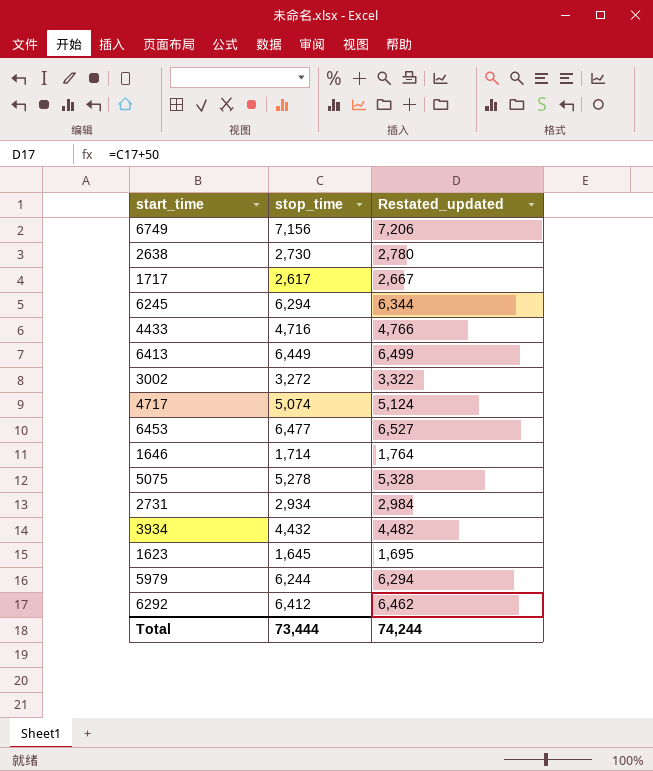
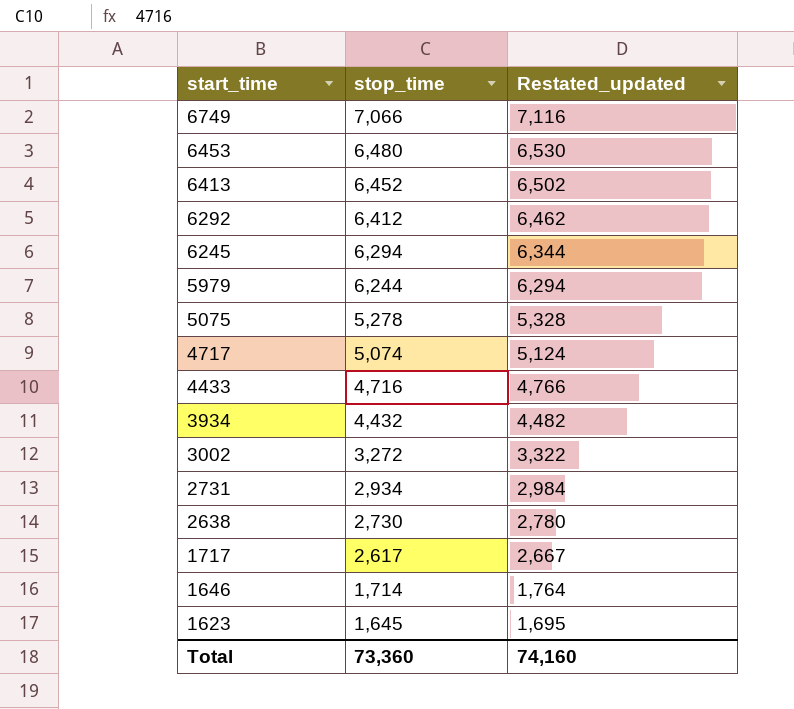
row order: none -> start_time descending
6749 | stop_time: 7,156 -> 7,066
6749 | Restated_updated: 7,206 -> 7,116
6453 | stop_time: 6,477 -> 6,480
6453 | Restated_updated: 6,527 -> 6,530
6413 | stop_time: 6,449 -> 6,452
6413 | Restated_updated: 6,499 -> 6,502
Total | stop_time: 73,444 -> 73,360
Total | Restated_updated: 74,244 -> 74,160

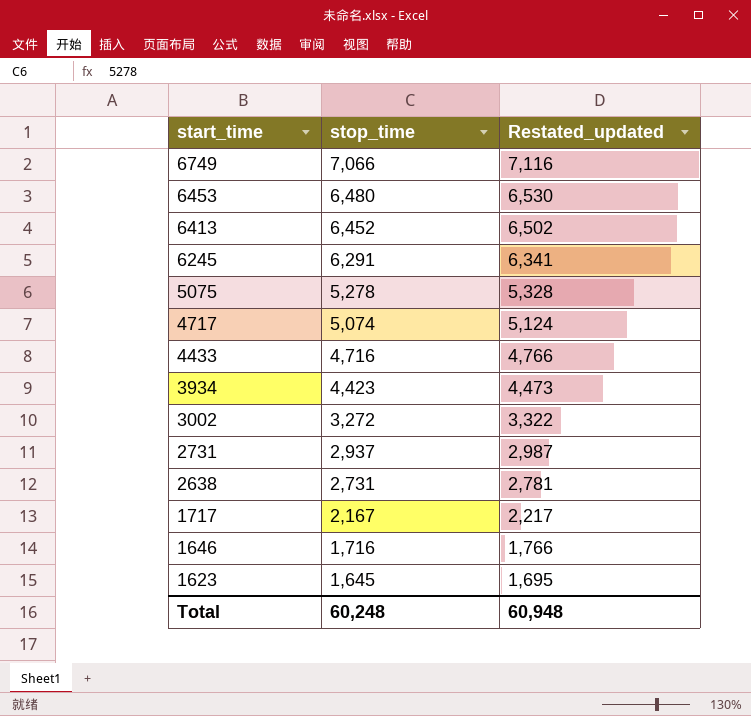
row 6292: 6,412 | 6,462 -> none
row 5979: 6,244 | 6,294 -> none
6245 | stop_time: 6,294 -> 6,291
6245 | Restated_updated: 6,344 -> 6,341
3934 | stop_time: 4,432 -> 4,423
3934 | Restated_updated: 4,482 -> 4,473
2731 | stop_time: 2,934 -> 2,937
2731 | Restated_updated: 2,984 -> 2,987
2638 | stop_time: 2,730 -> 2,731
2638 | Restated_updated: 2,780 -> 2,781
1717 | stop_time: 2,617 -> 2,167
1717 | Restated_updated: 2,667 -> 2,217
1646 | stop_time: 1,714 -> 1,716
1646 | Restated_updated: 1,764 -> 1,766
Total | stop_time: 73,360 -> 60,248
Total | Restated_updated: 74,160 -> 60,948

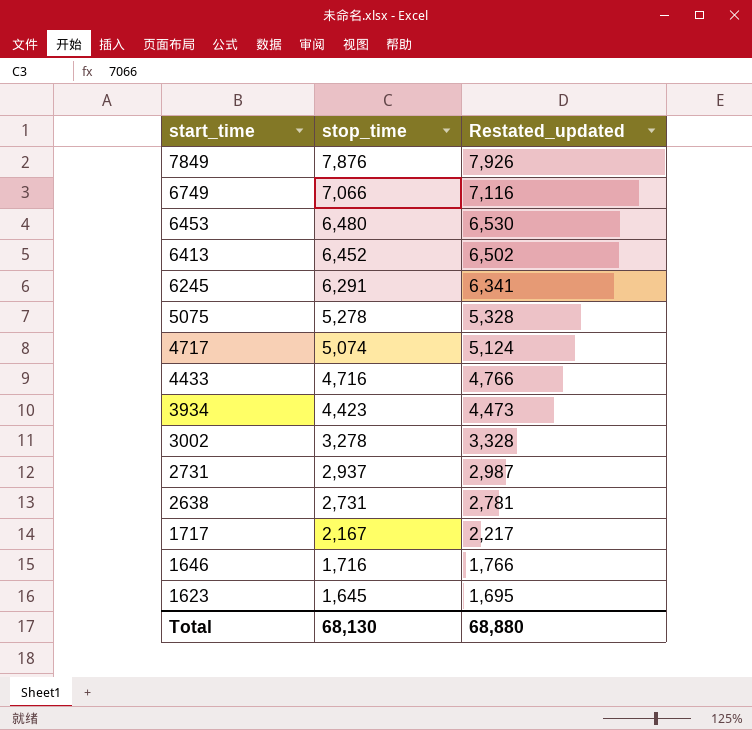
row 7849: none -> 7,876 | 7,926
3002 | stop_time: 3,272 -> 3,278
3002 | Restated_updated: 3,322 -> 3,328
Total | stop_time: 60,248 -> 68,130
Total | Restated_updated: 60,948 -> 68,880

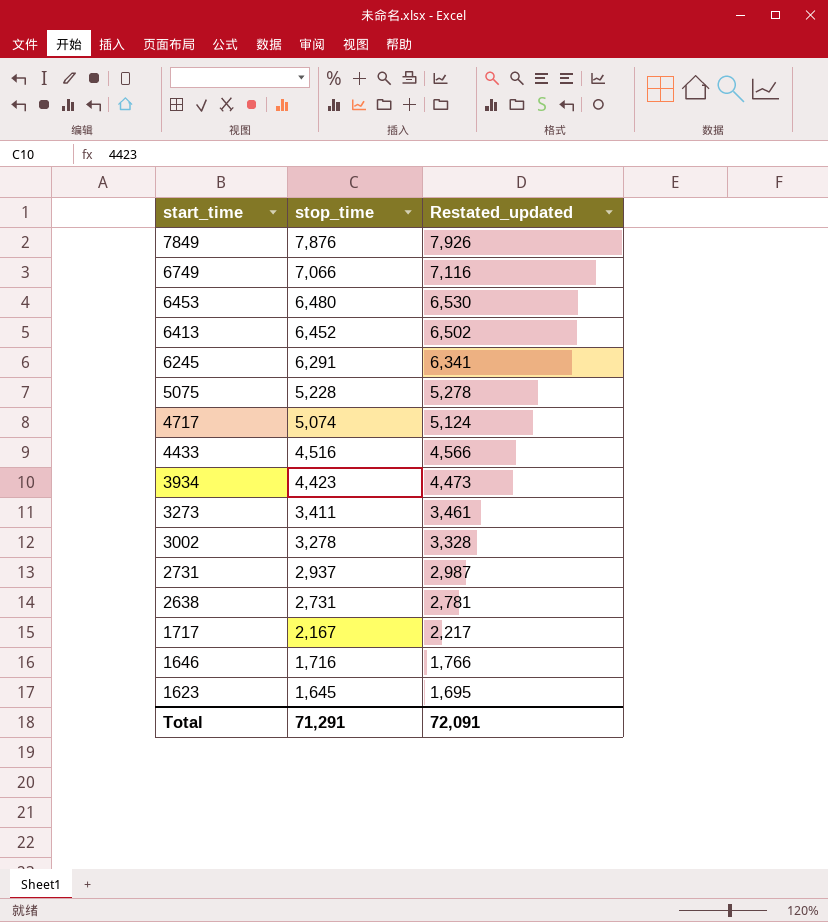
5075 | stop_time: 5,278 -> 5,228
5075 | Restated_updated: 5,328 -> 5,278
4433 | stop_time: 4,716 -> 4,516
4433 | Restated_updated: 4,766 -> 4,566
row 3273: none -> 3,411 | 3,461
Total | stop_time: 68,130 -> 71,291
Total | Restated_updated: 68,880 -> 72,091

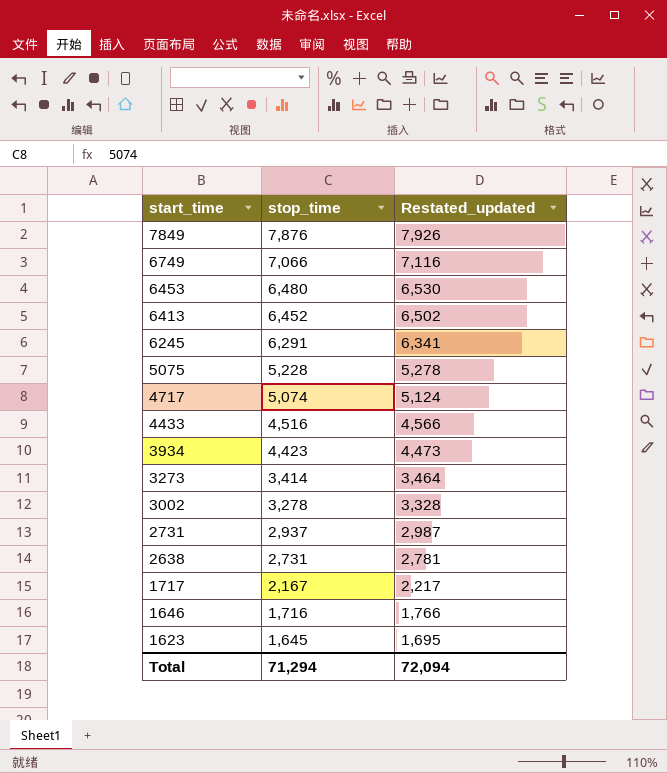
3273 | stop_time: 3,411 -> 3,414
3273 | Restated_updated: 3,461 -> 3,464
Total | stop_time: 71,291 -> 71,294
Total | Restated_updated: 72,091 -> 72,094

